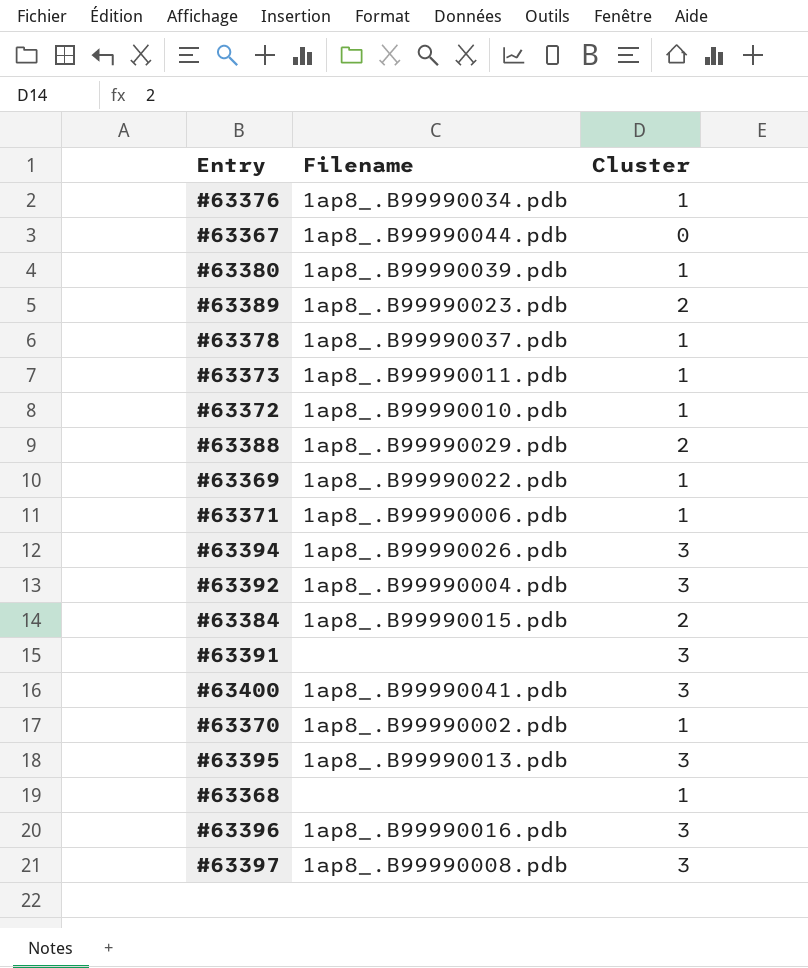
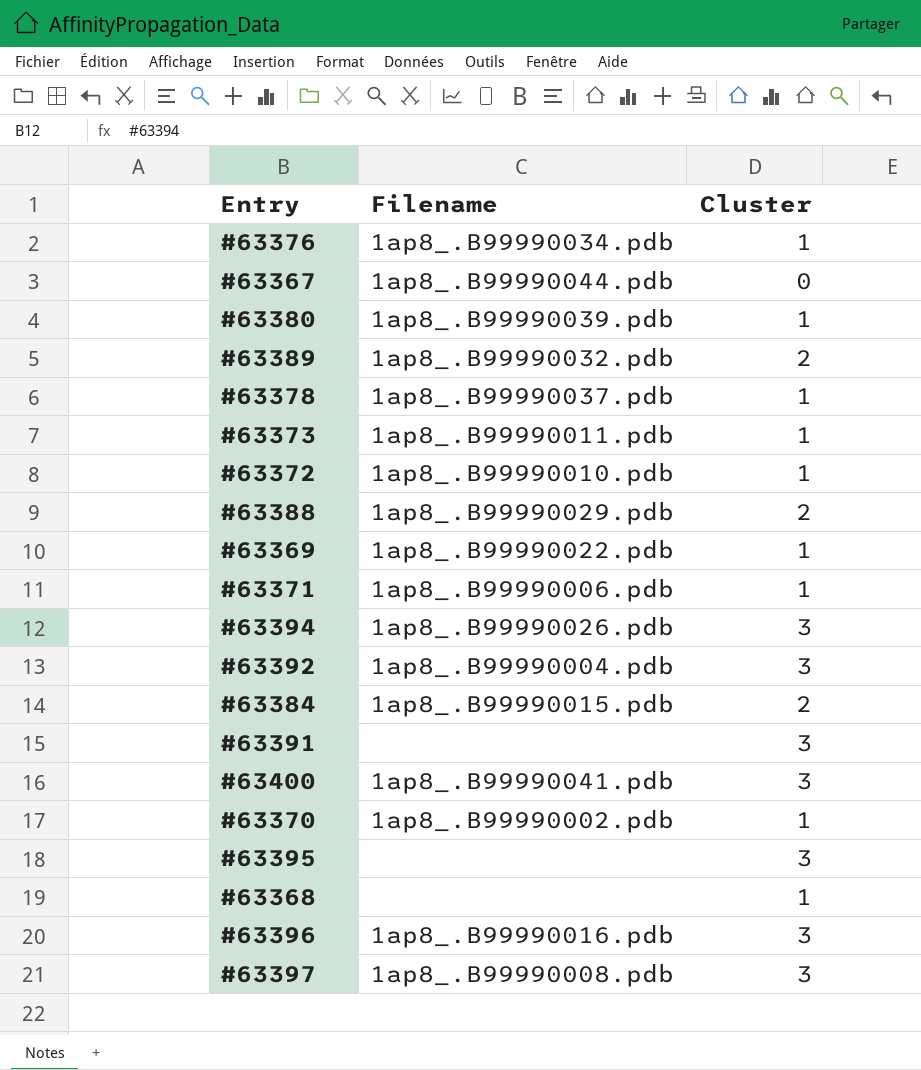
#63389 | Filename: 1ap8_.B99990023.pdb -> 1ap8_.B99990032.pdb
#63395 | Filename: 1ap8_.B99990013.pdb -> none

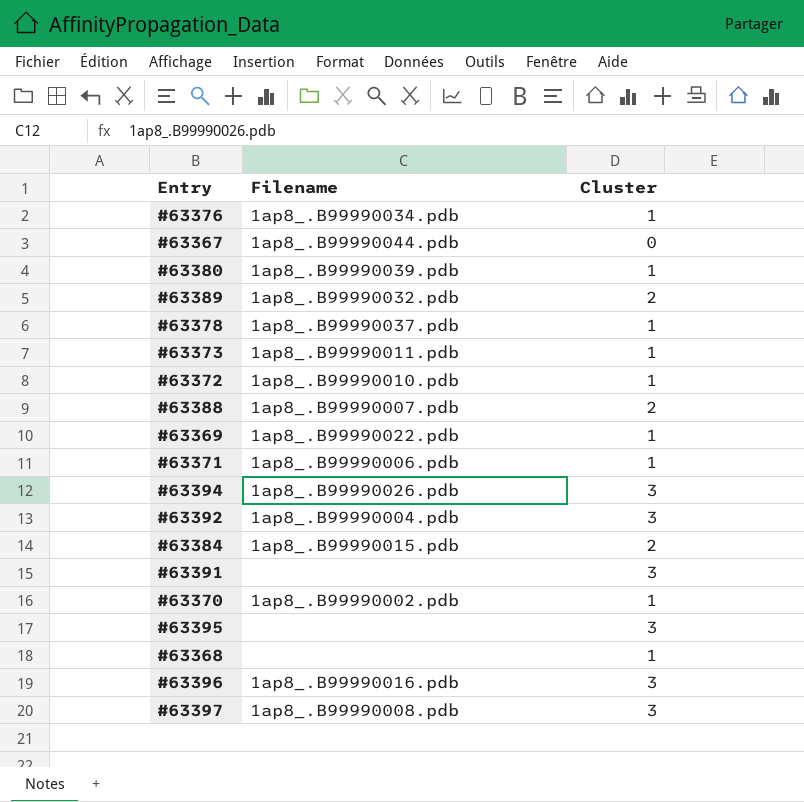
row #63400: 1ap8_.B99990041.pdb | 3 -> none
#63388 | Filename: 1ap8_.B99990029.pdb -> 1ap8_.B99990007.pdb

